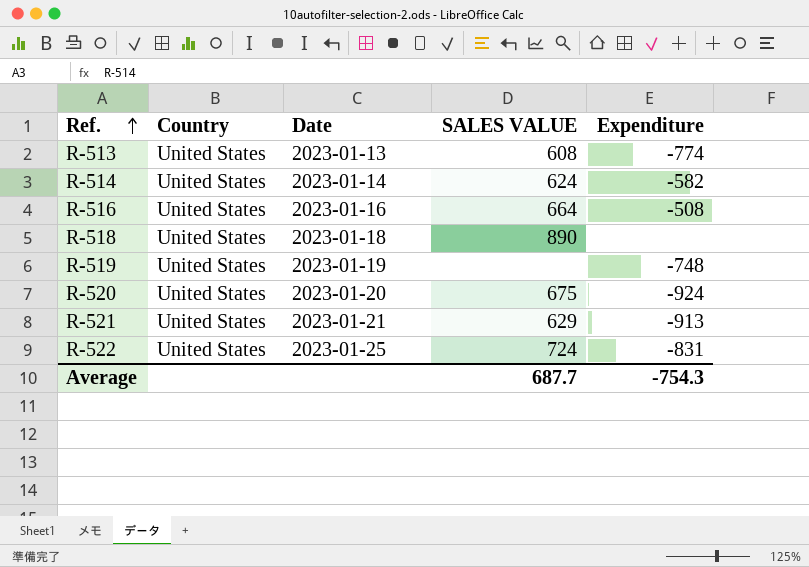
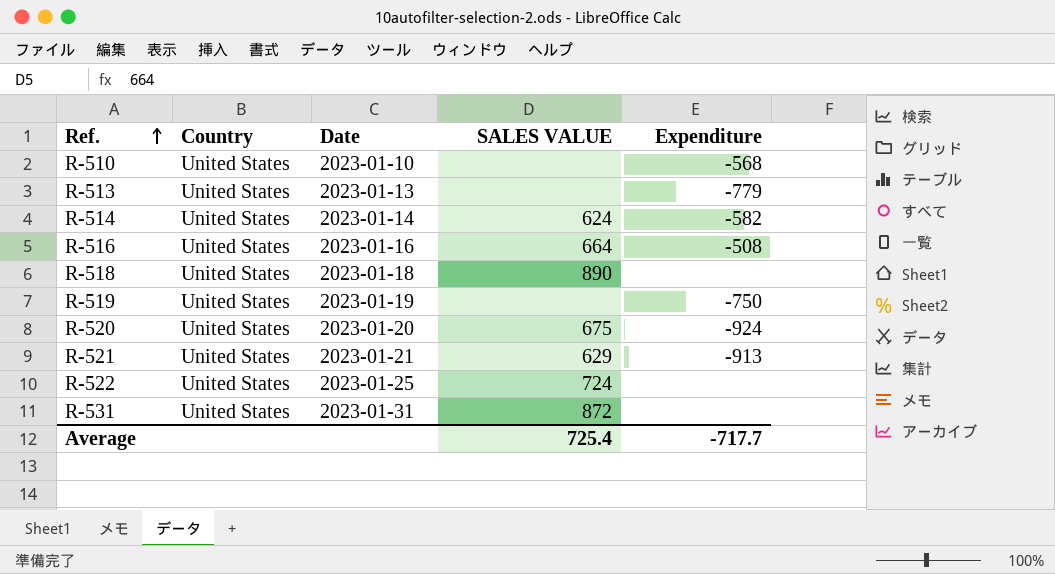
row R-510: none -> United States | 2023-01-10 | none | -568
R-513 | SALES VALUE: 608 -> none
R-513 | Expenditure: -774 -> -779
R-519 | Expenditure: -748 -> -750
R-522 | Expenditure: -831 -> none
row R-531: none -> United States | 2023-01-31 | 872 | none
Average | SALES VALUE: 687.7 -> 725.4
Average | Expenditure: -754.3 -> -717.7

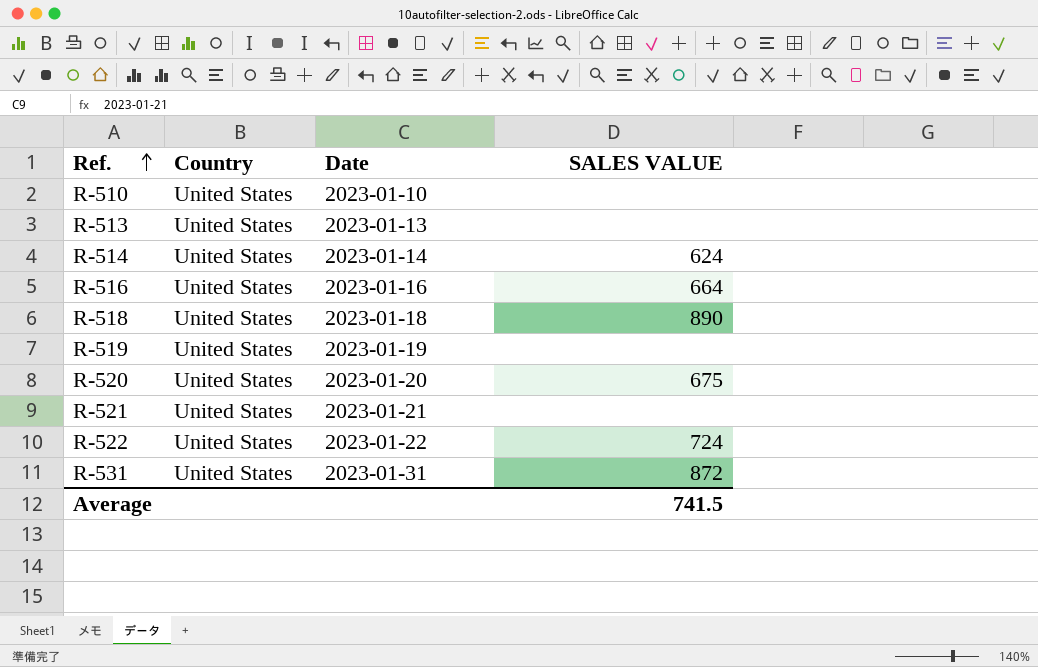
column Expenditure | position: 5 -> none
R-521 | SALES VALUE: 629 -> none
R-522 | Date: 2023-01-25 -> 2023-01-22
Average | SALES VALUE: 725.4 -> 741.5

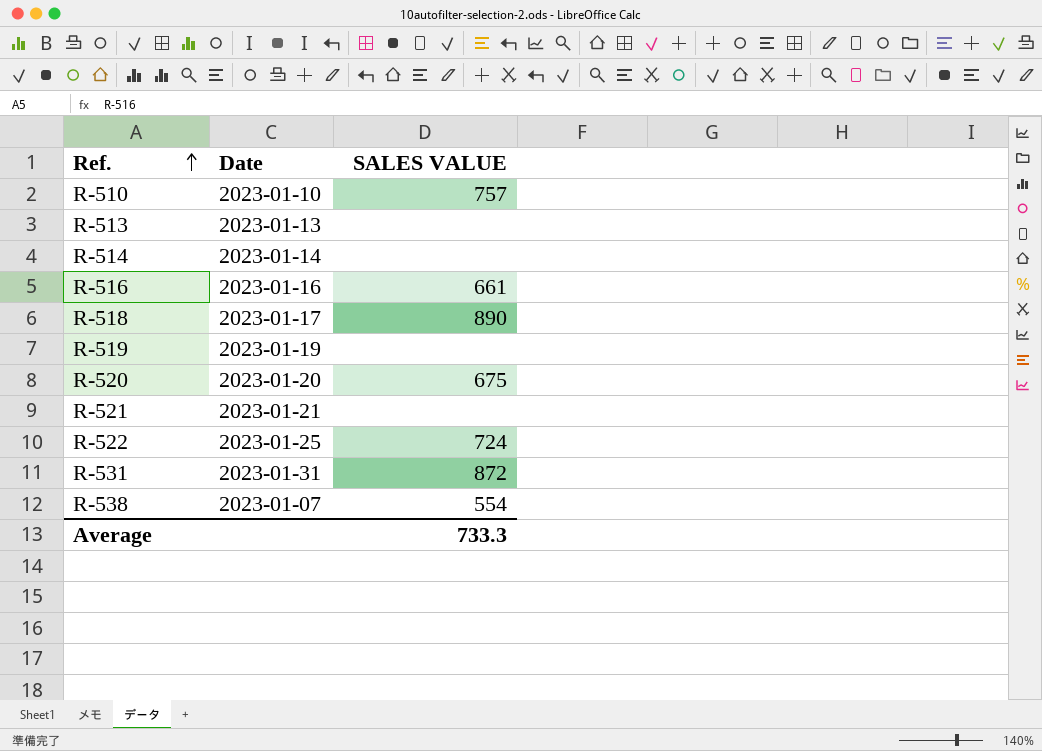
column Country | position: 2 -> none
R-510 | SALES VALUE: none -> 757
R-514 | SALES VALUE: 624 -> none
R-516 | SALES VALUE: 664 -> 661
R-518 | Date: 2023-01-18 -> 2023-01-17
R-522 | Date: 2023-01-22 -> 2023-01-25
row R-538: none -> 2023-01-07 | 554
Average | SALES VALUE: 741.5 -> 733.3

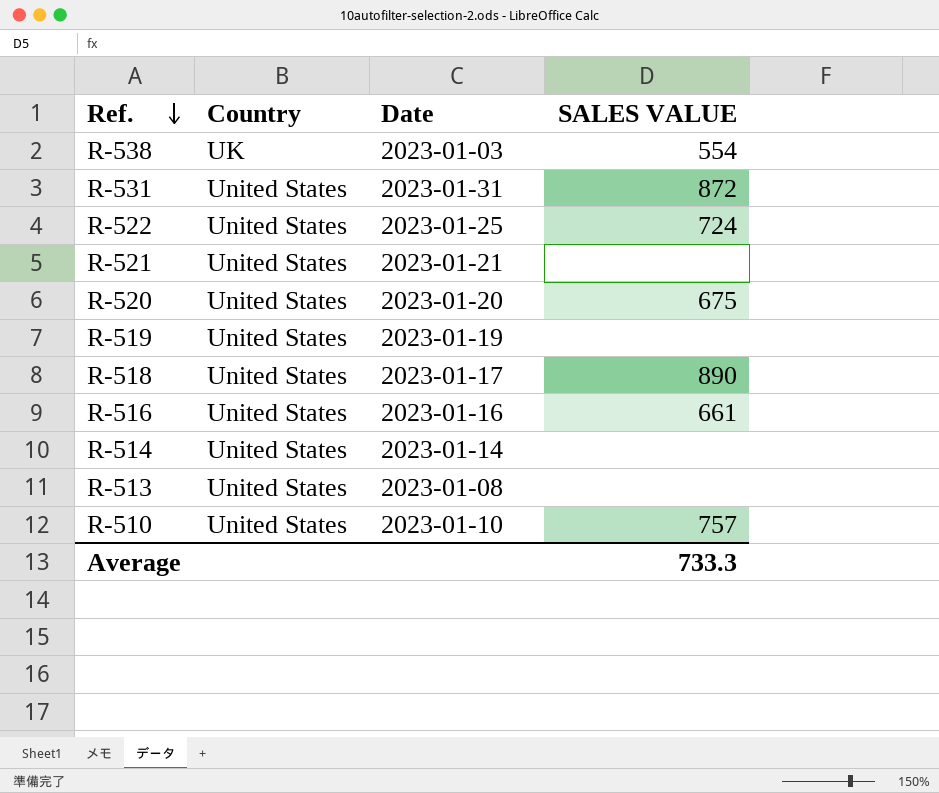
row order: Ref. ascending -> Ref. descending
column Country | position: none -> 2
R-538 | Date: 2023-01-07 -> 2023-01-03
R-513 | Date: 2023-01-13 -> 2023-01-08

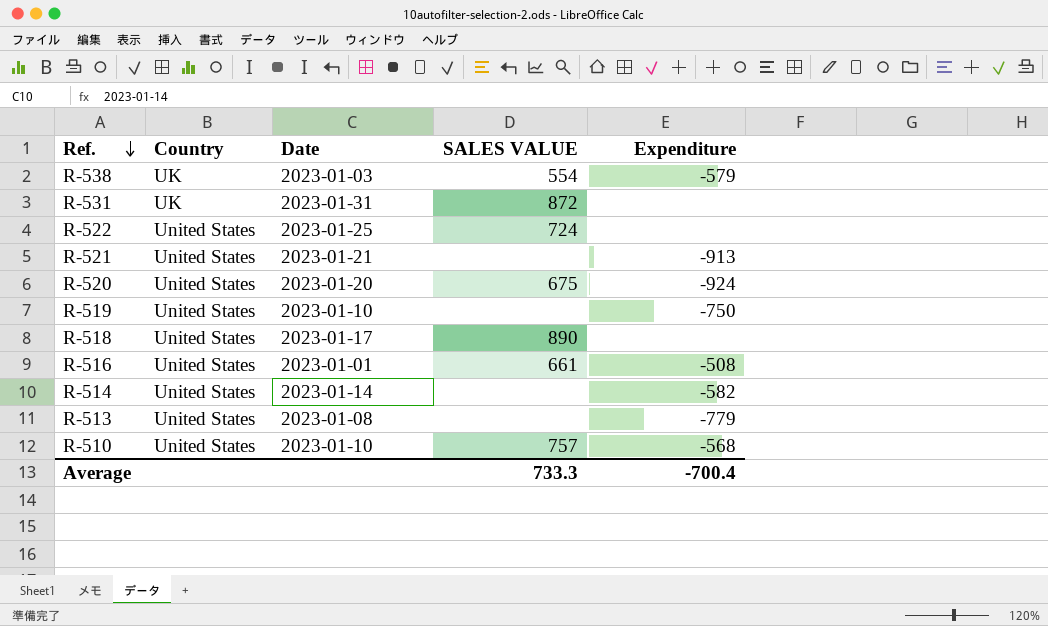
column Expenditure | position: none -> 5
R-531 | Country: United States -> UK
R-519 | Date: 2023-01-19 -> 2023-01-10
R-516 | Date: 2023-01-16 -> 2023-01-01

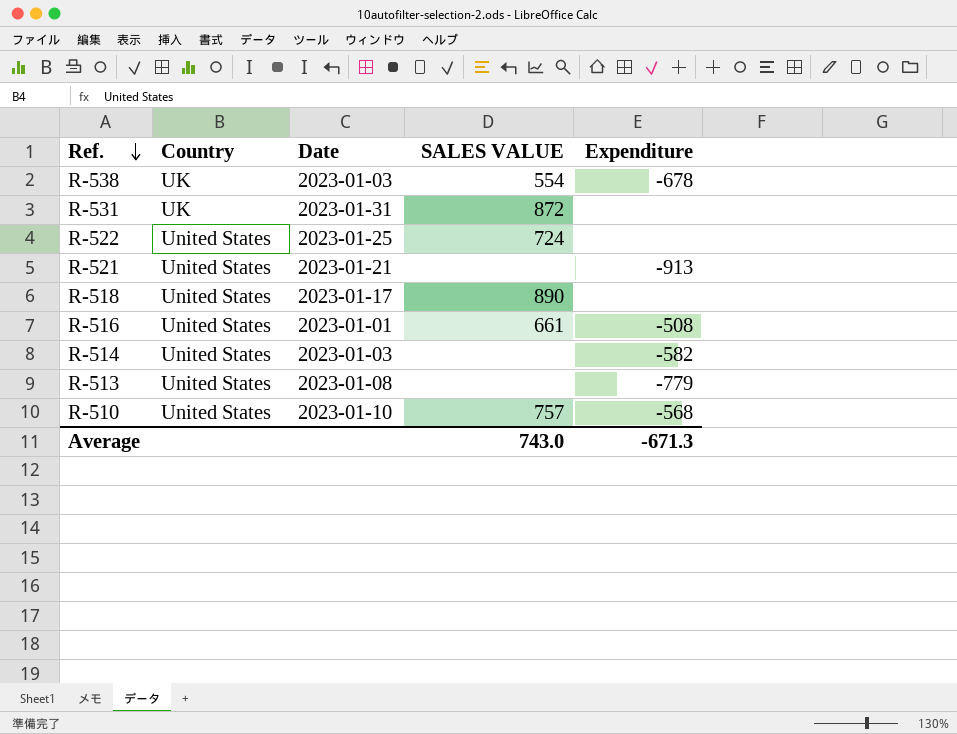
row R-520: United States | 2023-01-20 | 675 | -924 -> none
row R-519: United States | 2023-01-10 | none | -750 -> none
R-538 | Expenditure: -579 -> -678
R-514 | Date: 2023-01-14 -> 2023-01-03
Average | SALES VALUE: 733.3 -> 743.0
Average | Expenditure: -700.4 -> -671.3

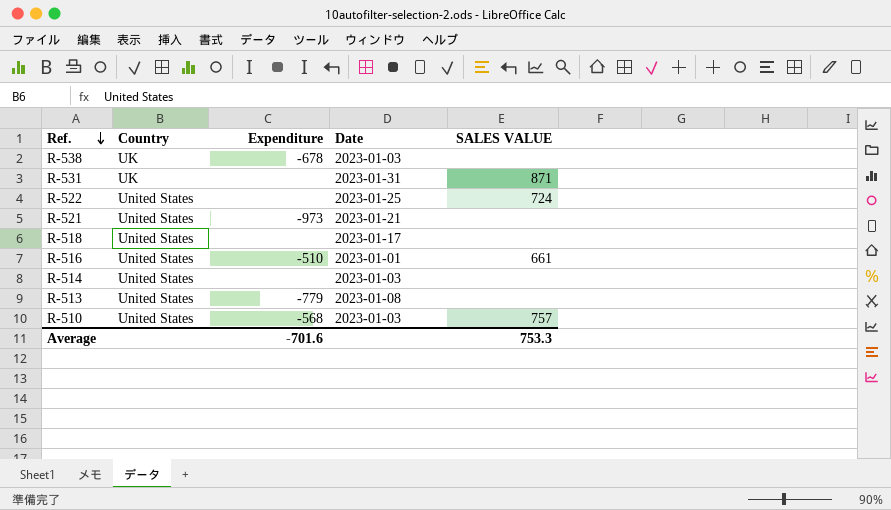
column Expenditure | position: 5 -> 3
R-538 | SALES VALUE: 554 -> none
R-531 | SALES VALUE: 872 -> 871
R-521 | Expenditure: -913 -> -973
R-518 | SALES VALUE: 890 -> none
R-516 | Expenditure: -508 -> -510
R-514 | Expenditure: -582 -> none
R-510 | Date: 2023-01-10 -> 2023-01-03
Average | Expenditure: -671.3 -> -701.6
Average | SALES VALUE: 743.0 -> 753.3

